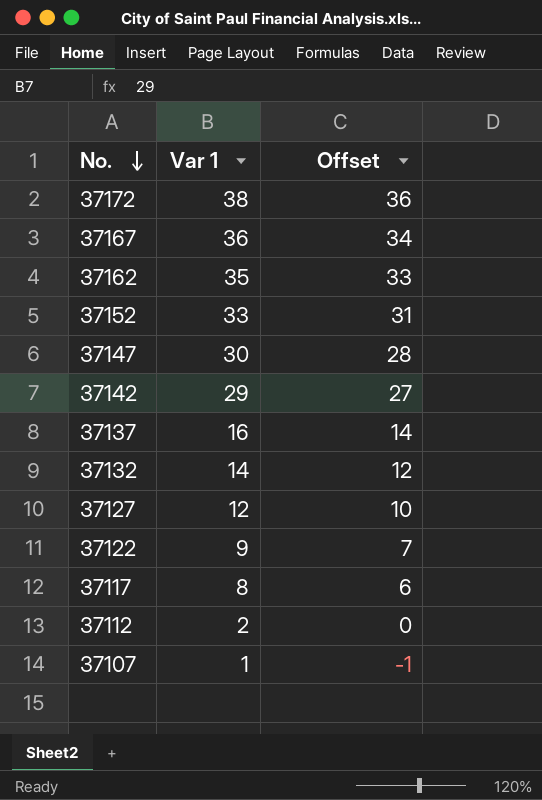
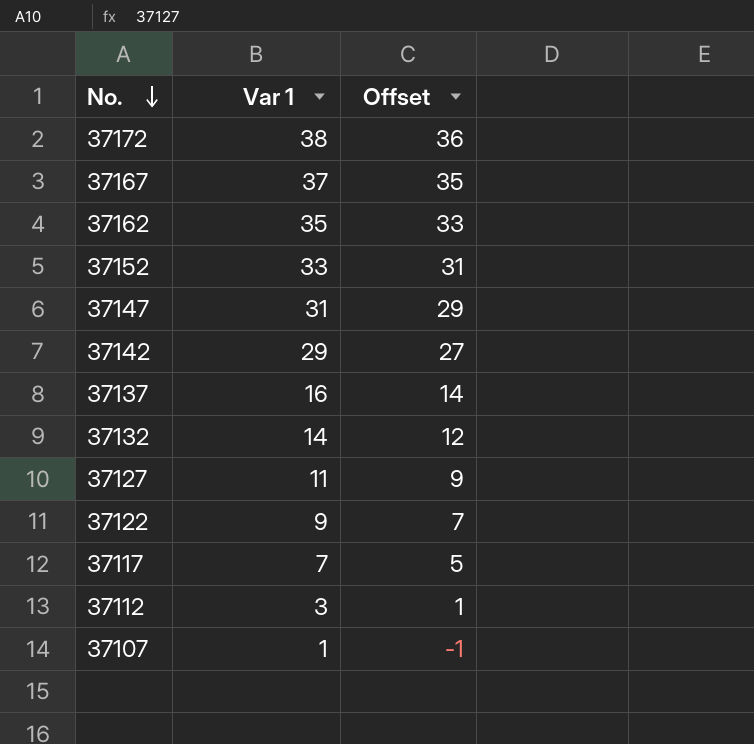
37167 | Var 1: 36 -> 37
37167 | Offset: 34 -> 35
37147 | Var 1: 30 -> 31
37147 | Offset: 28 -> 29
37127 | Var 1: 12 -> 11
37127 | Offset: 10 -> 9
37117 | Var 1: 8 -> 7
37117 | Offset: 6 -> 5
37112 | Var 1: 2 -> 3
37112 | Offset: 0 -> 1

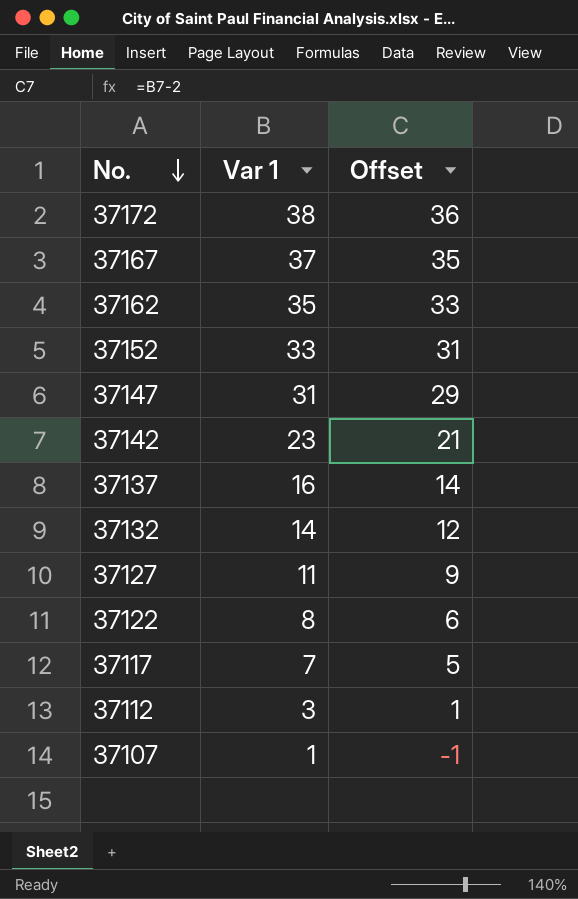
37142 | Var 1: 29 -> 23
37142 | Offset: 27 -> 21
37122 | Var 1: 9 -> 8
37122 | Offset: 7 -> 6

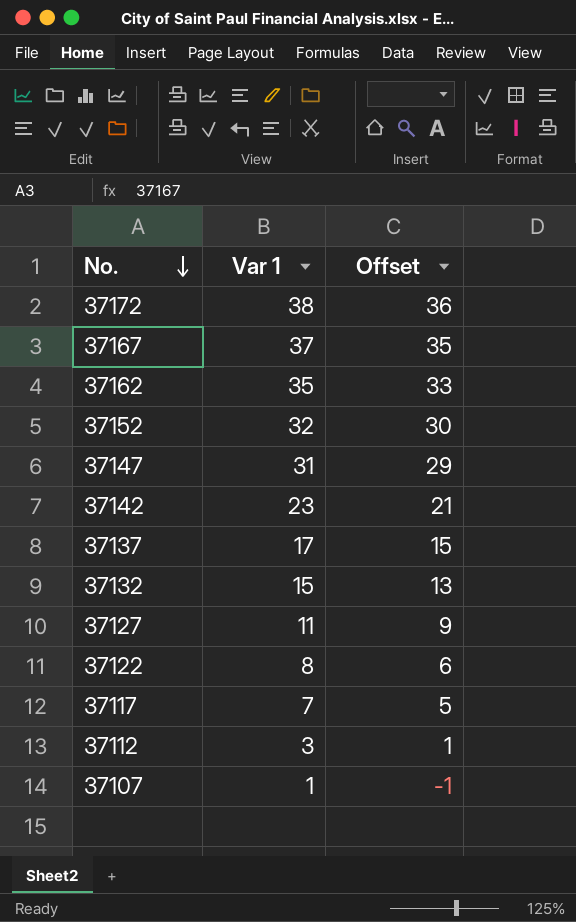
37152 | Var 1: 33 -> 32
37152 | Offset: 31 -> 30
37137 | Var 1: 16 -> 17
37137 | Offset: 14 -> 15
37132 | Var 1: 14 -> 15
37132 | Offset: 12 -> 13

